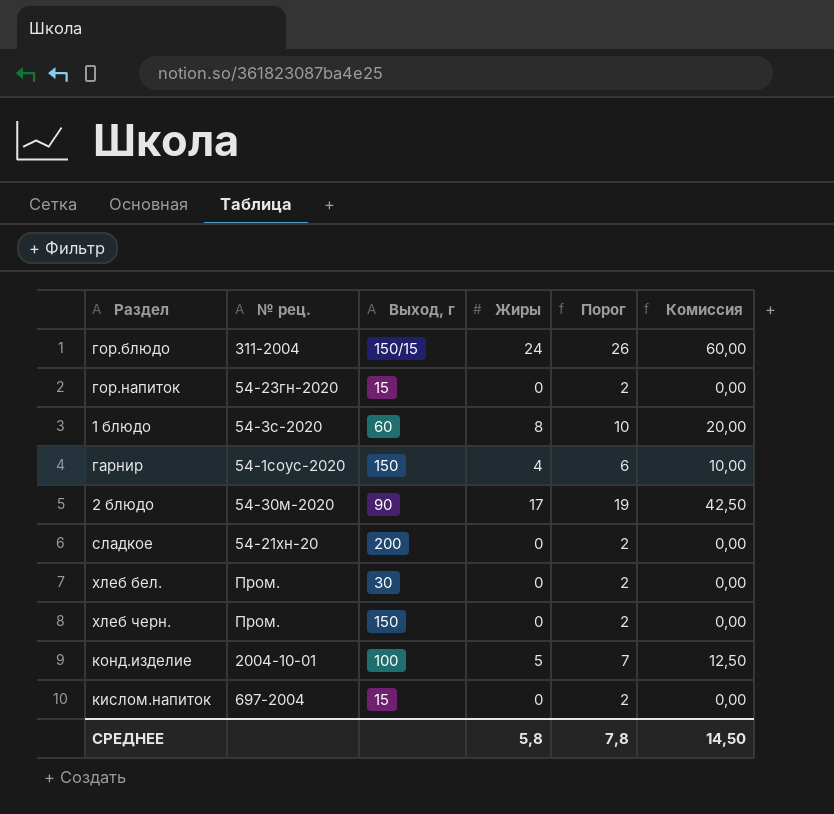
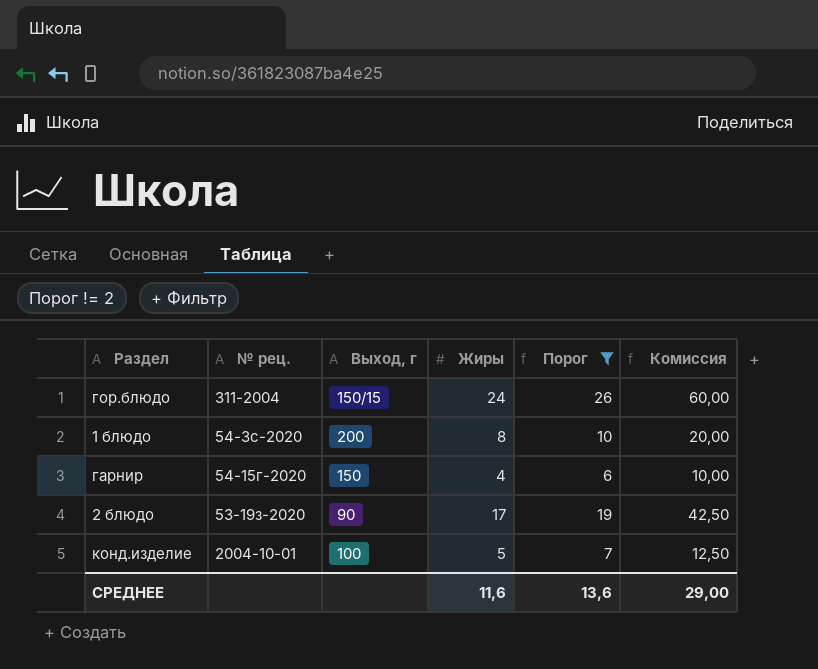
filter: none -> Порог != 2
1 блюдо | Выход, г: 60 -> 200
гарнир | № рец.: 54-1соус-2020 -> 54-15г-2020
2 блюдо | № рец.: 54-30м-2020 -> 53-19з-2020
СРЕДНЕЕ | Жиры: 5,8 -> 11,6
СРЕДНЕЕ | Порог: 7,8 -> 13,6
СРЕДНЕЕ | Комиссия: 14,50 -> 29,00

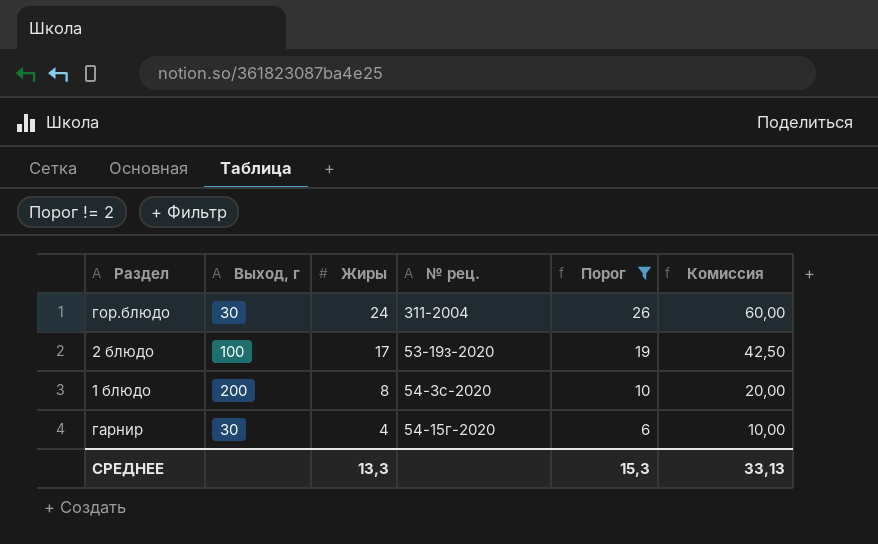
row order: none -> Жиры descending
column № рец. | position: 2 -> 4
row конд.изделие: 2004-10-01 | 100 | 5 | 7 | 12,50 -> none
гор.блюдо | Выход, г: 150/15 -> 30
2 блюдо | Выход, г: 90 -> 100
гарнир | Выход, г: 150 -> 30
СРЕДНЕЕ | Жиры: 11,6 -> 13,3
СРЕДНЕЕ | Порог: 13,6 -> 15,3
СРЕДНЕЕ | Комиссия: 29,00 -> 33,13

